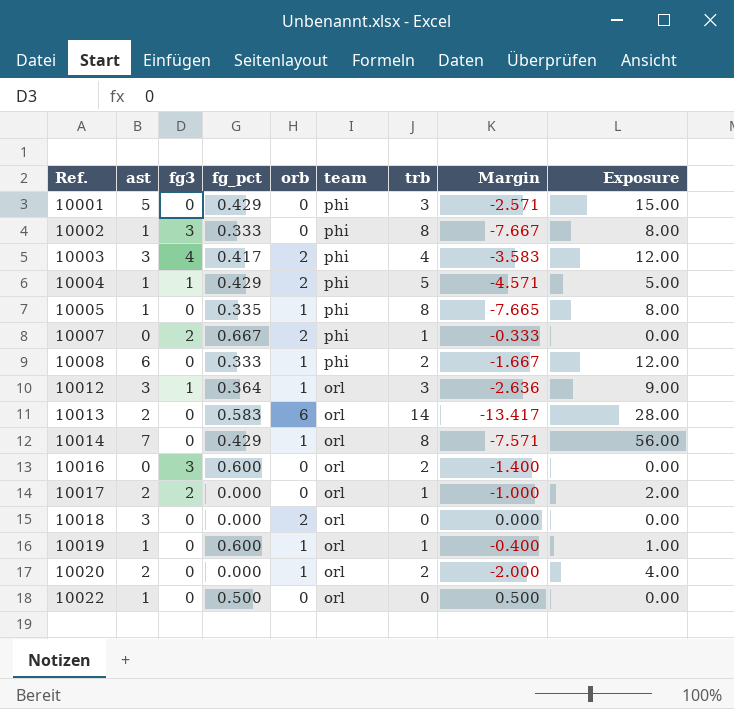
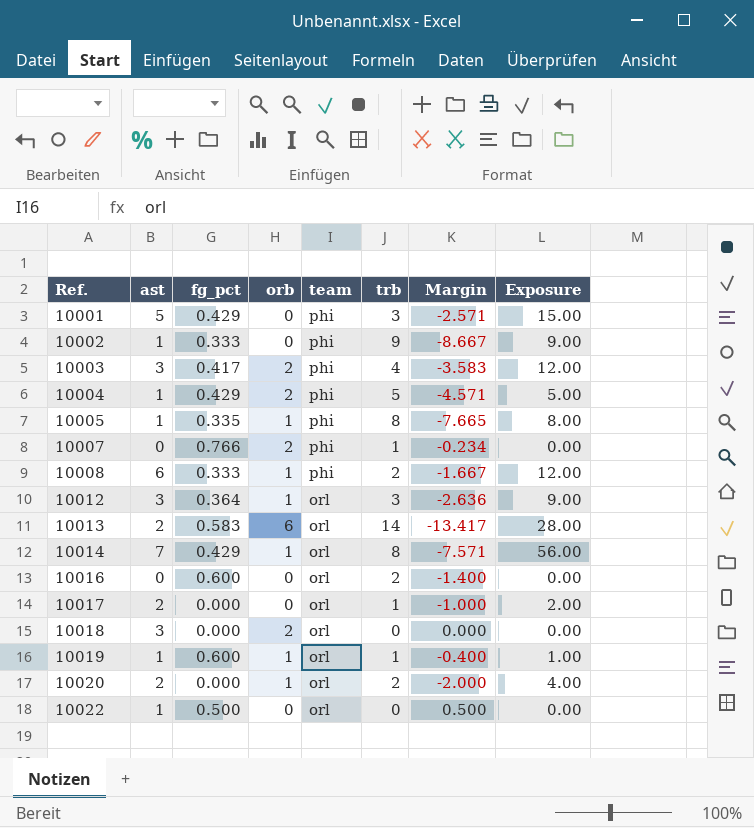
column fg3 | position: 3 -> none
10002 | trb: 8 -> 9
10002 | Margin: -7.667 -> -8.667
10002 | Exposure: 8.00 -> 9.00
10007 | fg_pct: 0.667 -> 0.766
10007 | Margin: -0.333 -> -0.234

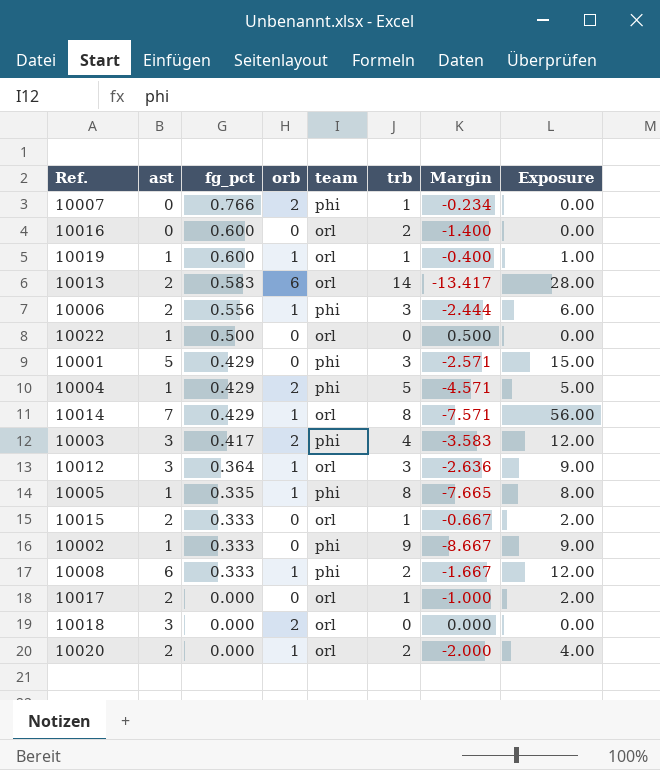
row order: Ref. ascending -> fg_pct descending
row 10006: none -> 2 | 0.556 | 1 | phi | 3 | -2.444 | 6.00
row 10015: none -> 2 | 0.333 | 0 | orl | 1 | -0.667 | 2.00

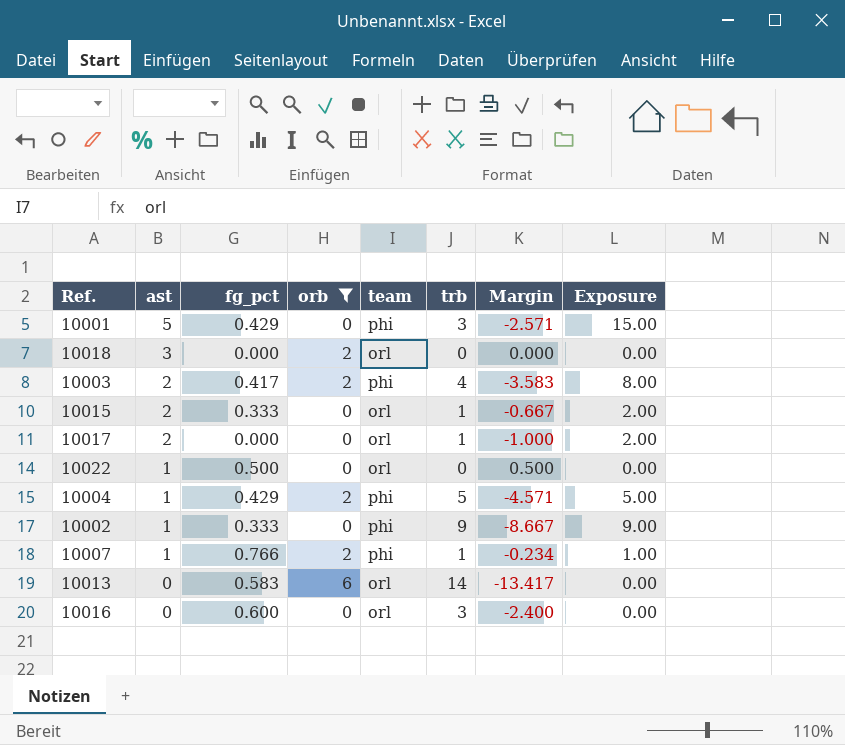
filter: none -> orb != 1
row order: fg_pct descending -> ast descending
10003 | ast: 3 -> 2
10003 | Exposure: 12.00 -> 8.00
10007 | ast: 0 -> 1
10007 | Exposure: 0.00 -> 1.00
10013 | ast: 2 -> 0
10013 | Exposure: 28.00 -> 0.00
10016 | trb: 2 -> 3
10016 | Margin: -1.400 -> -2.400

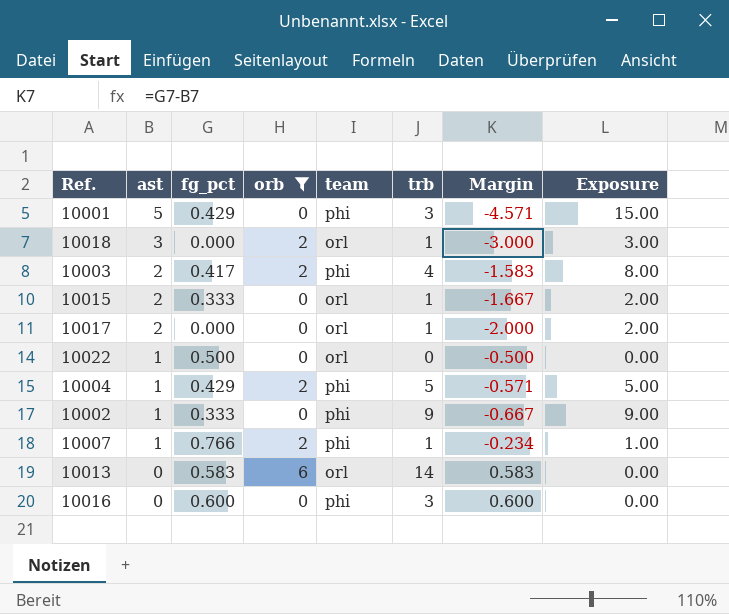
column Margin | formula: [fg_pct] - [trb] -> [fg_pct] - [ast]
10018 | trb: 0 -> 1
10018 | Exposure: 0.00 -> 3.00
10016 | team: orl -> phi

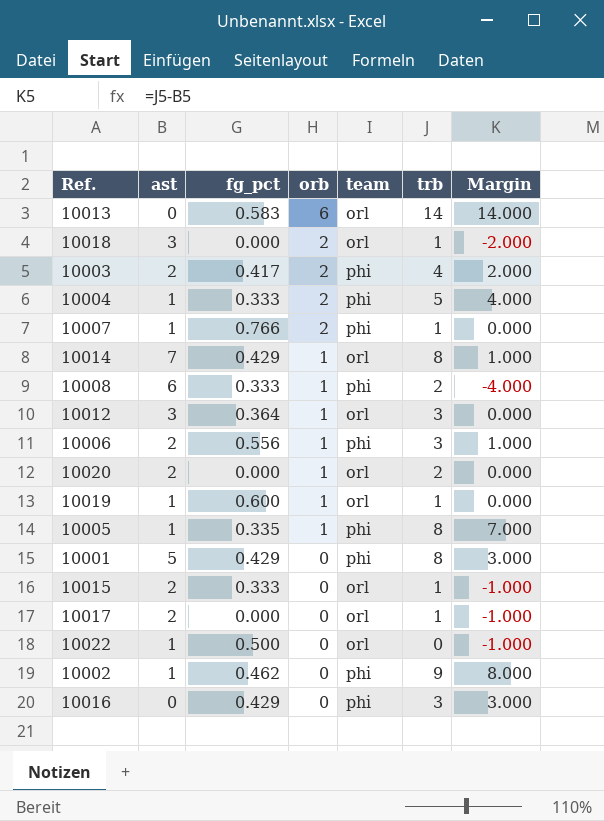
filter: orb != 1 -> none
row order: ast descending -> orb descending
column Exposure | formula: [ast] * [trb] -> none
column Margin | formula: [fg_pct] - [ast] -> [trb] - [ast]
10004 | fg_pct: 0.429 -> 0.333
10001 | trb: 3 -> 8
10002 | fg_pct: 0.333 -> 0.462
10016 | fg_pct: 0.600 -> 0.429

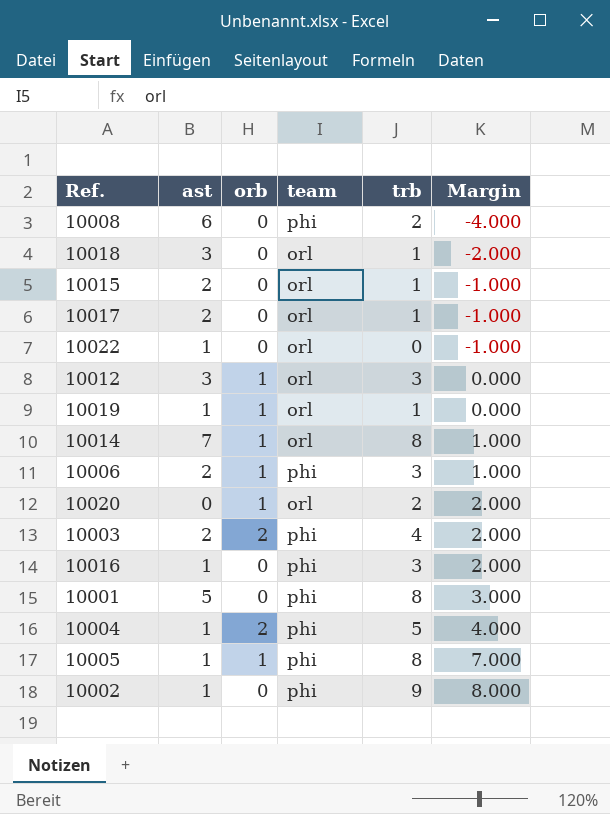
row order: orb descending -> Margin ascending
column fg_pct | position: 3 -> none
row 10013: 0 | 0.583 | 6 | orl | 14 | 14.000 -> none
row 10007: 1 | 0.766 | 2 | phi | 1 | 0.000 -> none
10008 | orb: 1 -> 0
10018 | orb: 2 -> 0
10020 | ast: 2 -> 0
10020 | Margin: 0.000 -> 2.000
10016 | ast: 0 -> 1
10016 | Margin: 3.000 -> 2.000

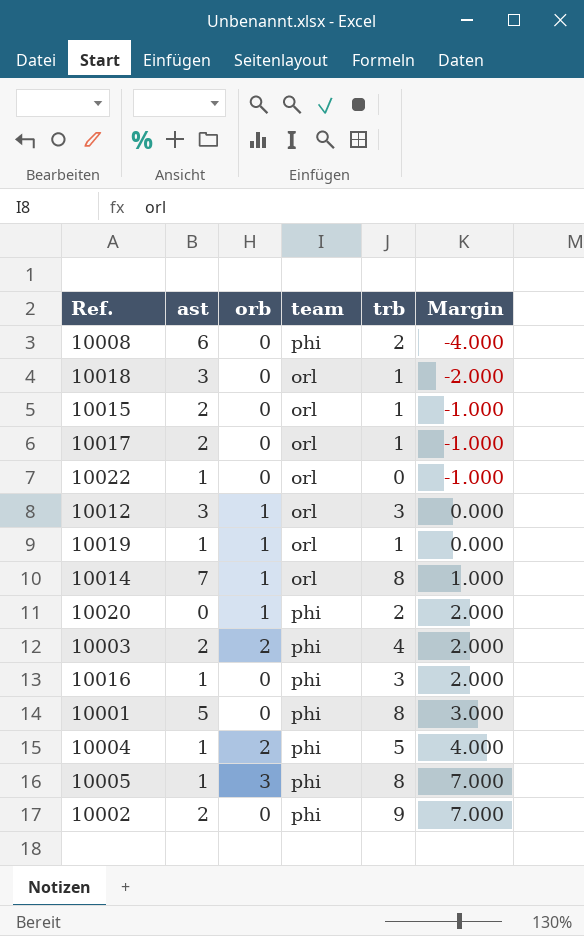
row 10006: 2 | 1 | phi | 3 | 1.000 -> none
10020 | team: orl -> phi
10005 | orb: 1 -> 3
10002 | ast: 1 -> 2
10002 | Margin: 8.000 -> 7.000

